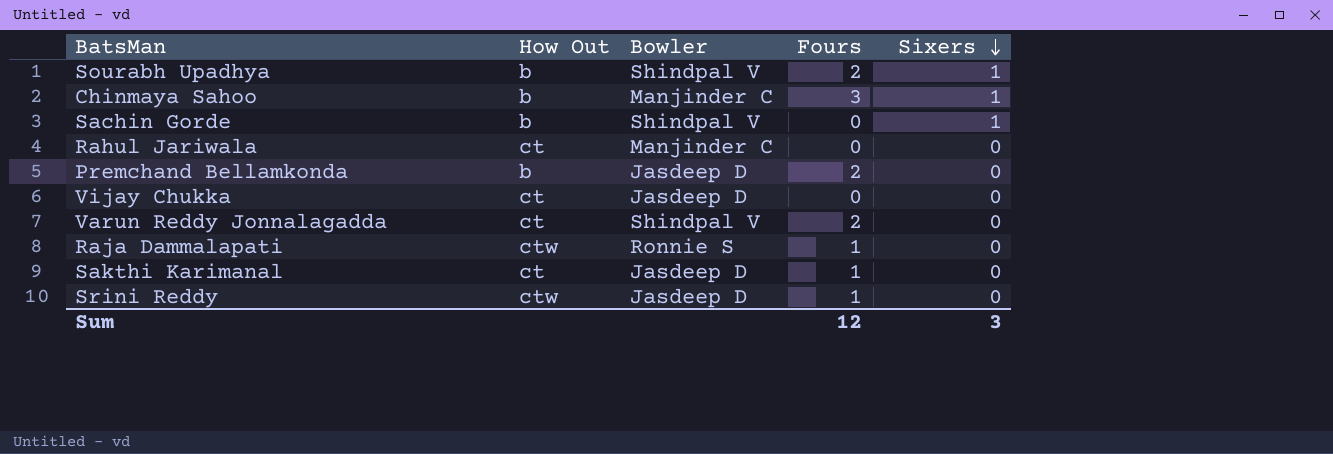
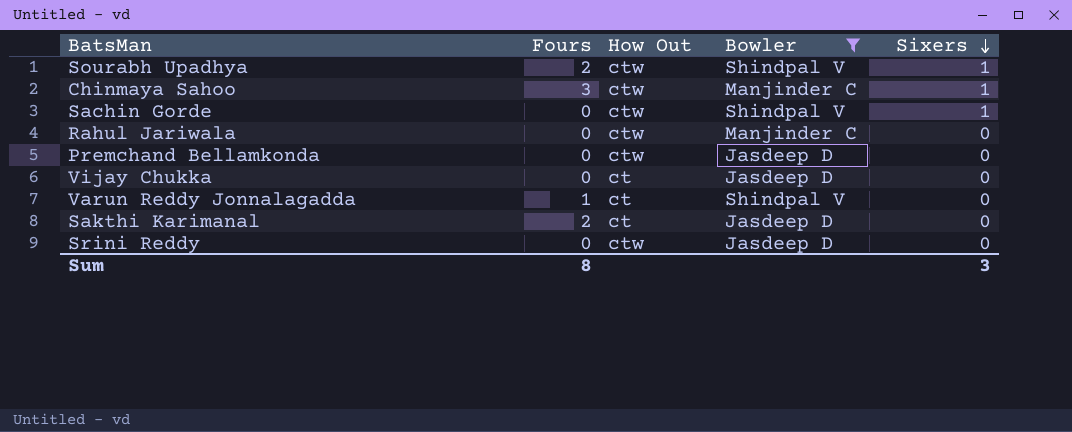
filter: none -> Bowler != Ronnie S
column Fours | position: 4 -> 2
Sourabh Upadhya | How Out: b -> ctw
Chinmaya Sahoo | How Out: b -> ctw
Sachin Gorde | How Out: b -> ctw
Rahul Jariwala | How Out: ct -> ctw
Premchand Bellamkonda | Fours: 2 -> 0
Premchand Bellamkonda | How Out: b -> ctw
Varun Reddy Jonnalagadda | Fours: 2 -> 1
Sakthi Karimanal | Fours: 1 -> 2
Srini Reddy | Fours: 1 -> 0
Sum | Fours: 12 -> 8

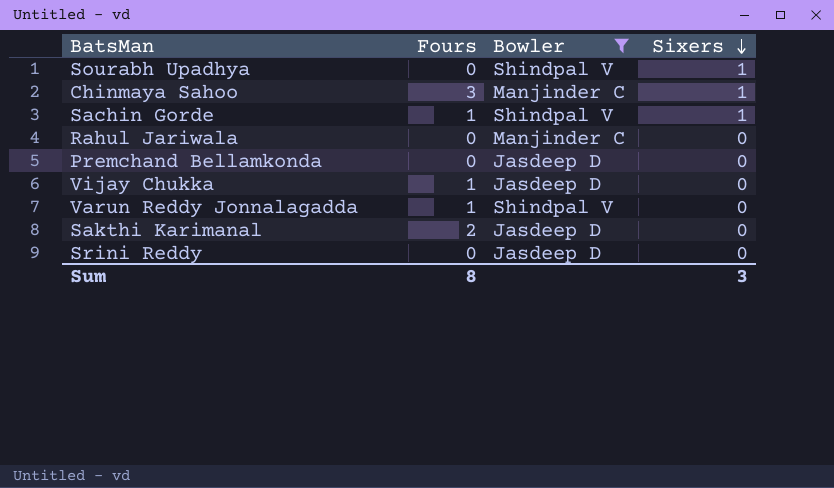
column How Out | position: 3 -> none
Sourabh Upadhya | Fours: 2 -> 0
Sachin Gorde | Fours: 0 -> 1
Vijay Chukka | Fours: 0 -> 1

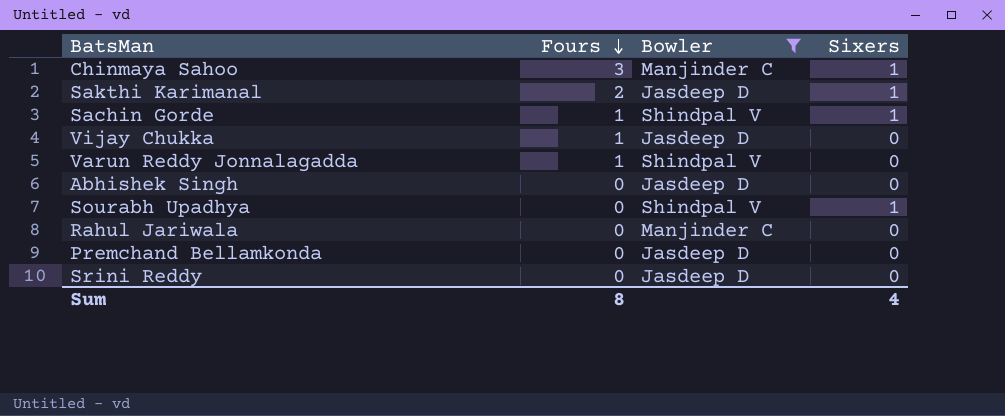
row order: Sixers descending -> Fours descending
Sakthi Karimanal | Sixers: 0 -> 1
row Abhishek Singh: none -> 0 | Jasdeep D | 0
Sum | Sixers: 3 -> 4

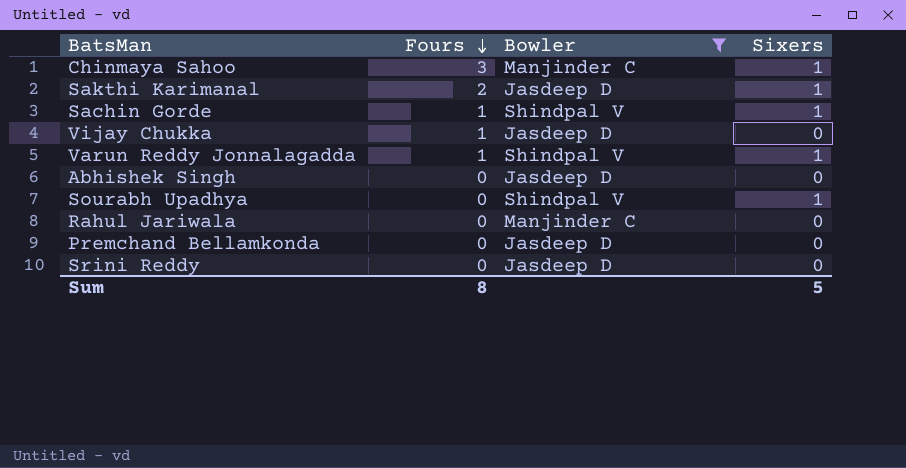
Varun Reddy Jonnalagadda | Sixers: 0 -> 1
Sum | Sixers: 4 -> 5

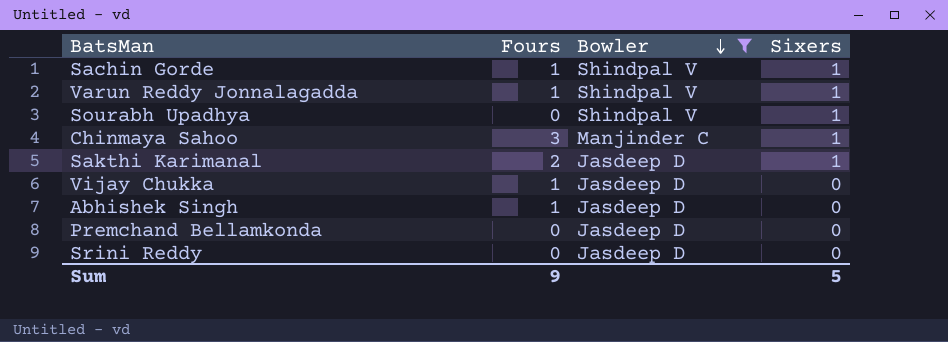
row order: Fours descending -> Bowler descending
row Rahul Jariwala: 0 | Manjinder C | 0 -> none
Abhishek Singh | Fours: 0 -> 1
Sum | Fours: 8 -> 9

